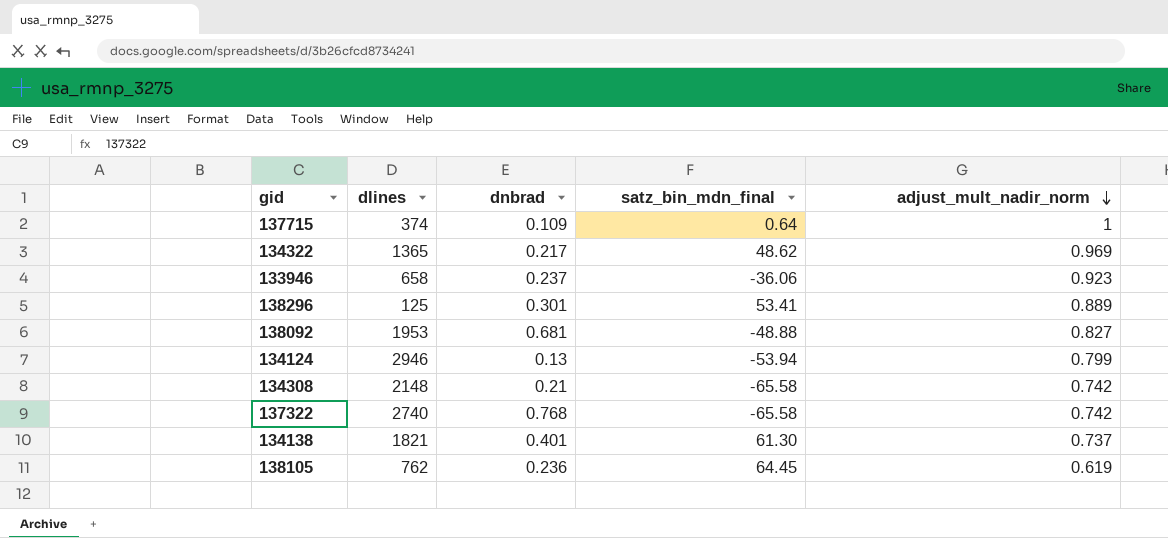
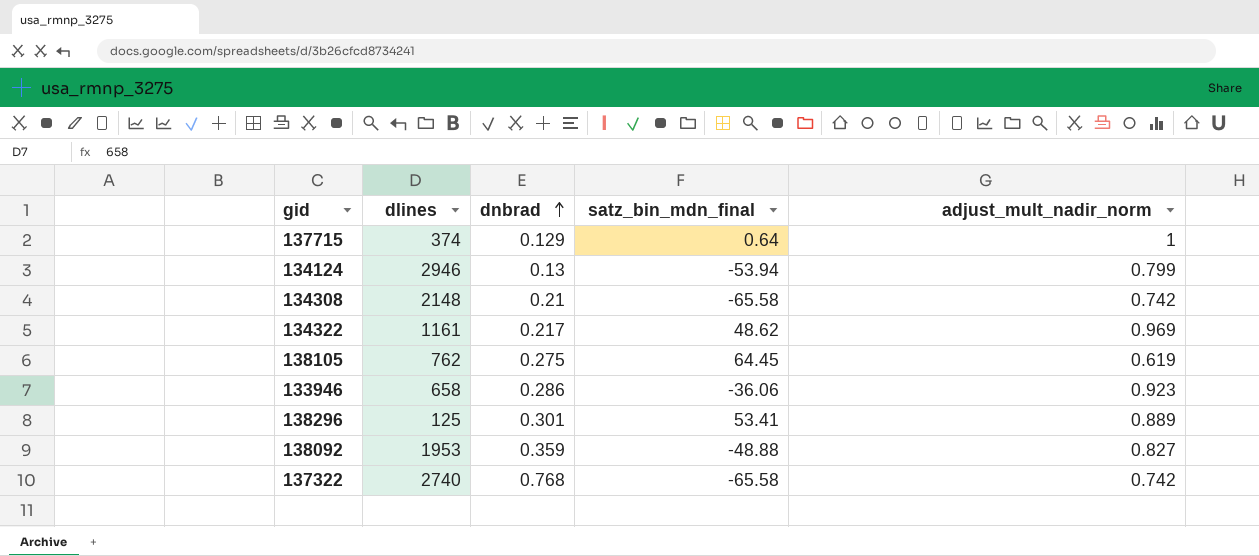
row order: adjust_mult_nadir_norm descending -> dnbrad ascending
row 134138: 1821 | 0.401 | 61.30 | 0.737 -> none
137715 | dnbrad: 0.109 -> 0.129
134322 | dlines: 1365 -> 1161
138105 | dnbrad: 0.236 -> 0.275
133946 | dnbrad: 0.237 -> 0.286
138092 | dnbrad: 0.681 -> 0.359

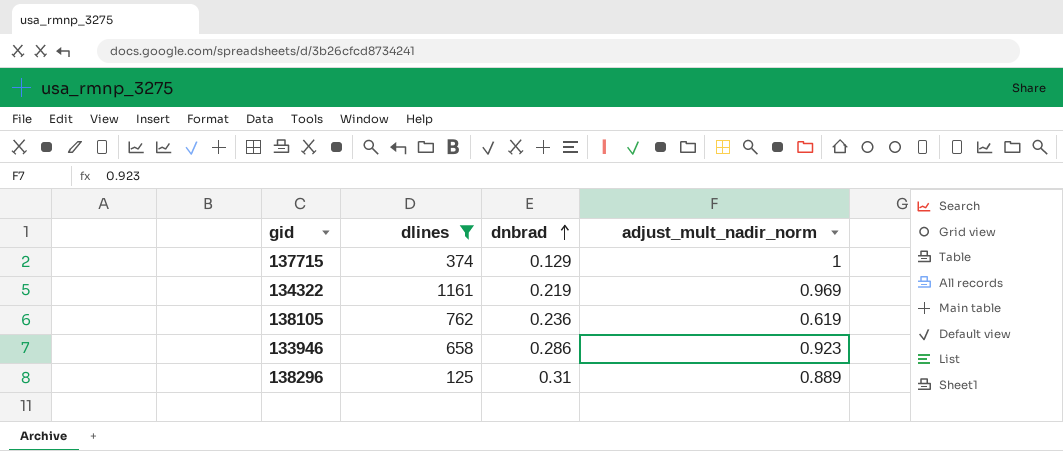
filter: none -> dlines <= 1161
column satz_bin_mdn_final | position: 4 -> none
134322 | dnbrad: 0.217 -> 0.219
138105 | dnbrad: 0.275 -> 0.236
138296 | dnbrad: 0.301 -> 0.31

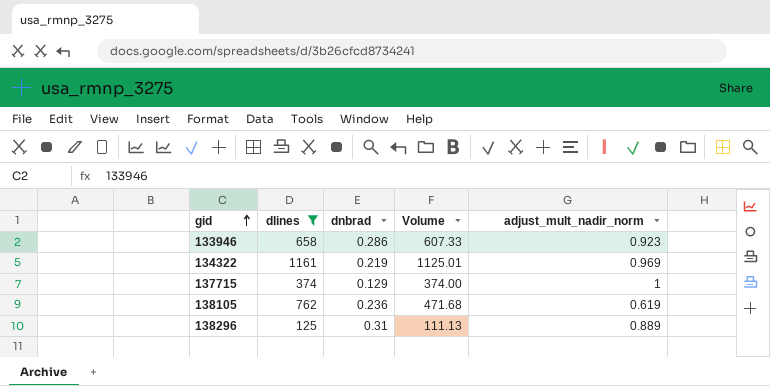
row order: dnbrad ascending -> gid ascending
column Volume | formula: none -> [dlines] * [adjust_mult_nadir_norm]

